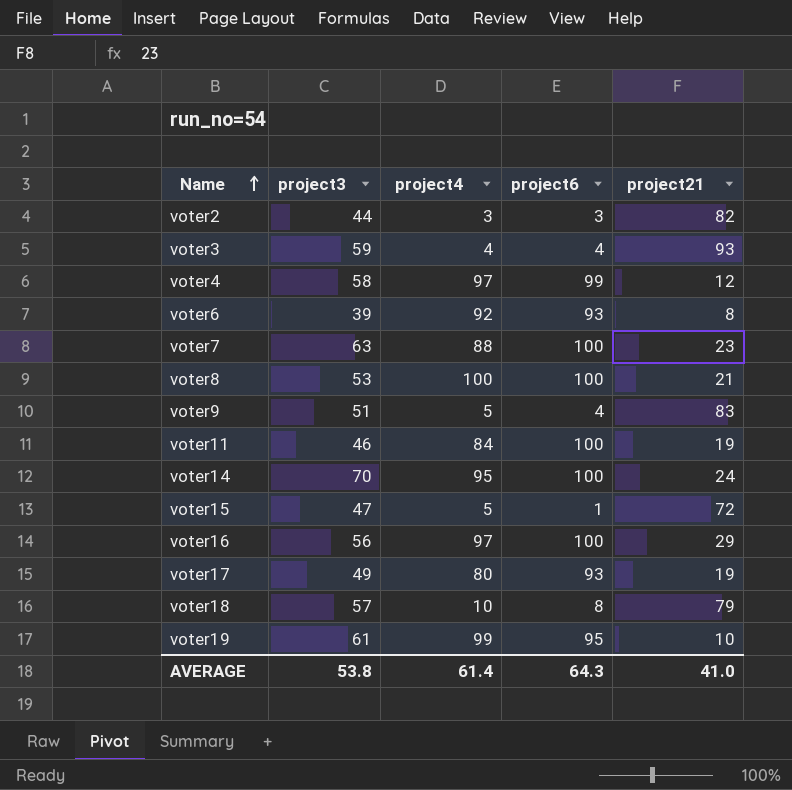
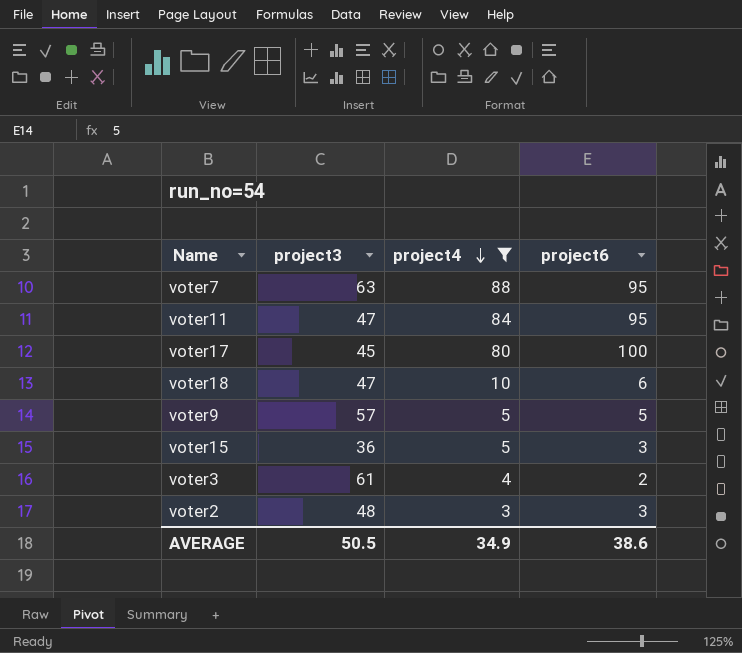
filter: none -> project4 <= 88
row order: Name ascending -> project4 descending
column project21 | position: 5 -> none
voter7 | project6: 100 -> 95
voter11 | project3: 46 -> 47
voter11 | project6: 100 -> 95
voter17 | project3: 49 -> 45
voter17 | project6: 93 -> 100
voter18 | project3: 57 -> 47
voter18 | project6: 8 -> 6
voter9 | project3: 51 -> 57
voter9 | project6: 4 -> 5
voter15 | project3: 47 -> 36
voter15 | project6: 1 -> 3
voter3 | project3: 59 -> 61
voter3 | project6: 4 -> 2
voter2 | project3: 44 -> 48
AVERAGE | project3: 53.8 -> 50.5
AVERAGE | project4: 61.4 -> 34.9
AVERAGE | project6: 64.3 -> 38.6

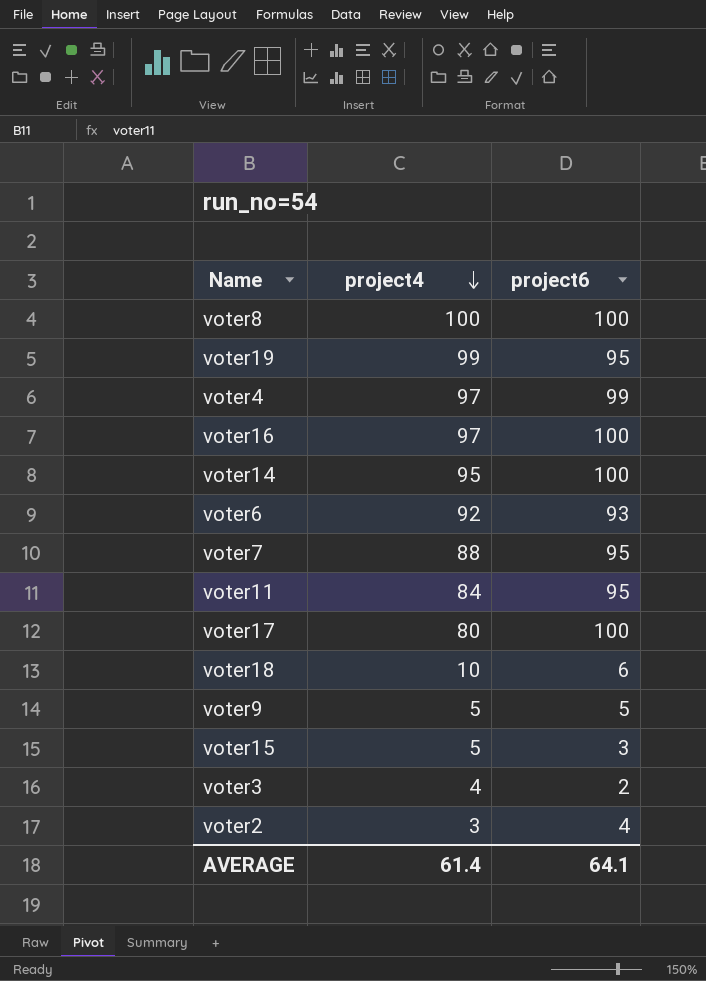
filter: project4 <= 88 -> none
column project3 | position: 2 -> none
voter2 | project6: 3 -> 4
AVERAGE | project4: 34.9 -> 61.4
AVERAGE | project6: 38.6 -> 64.1

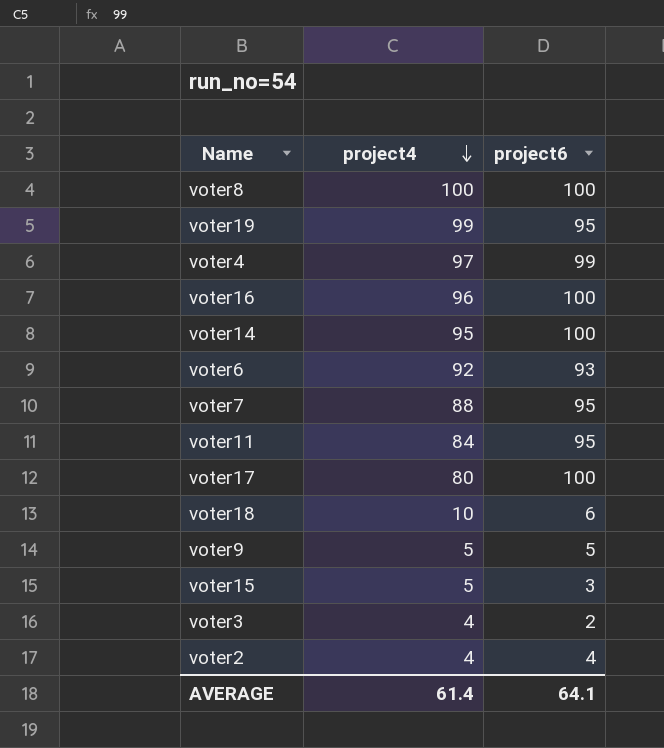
voter16 | project4: 97 -> 96
voter2 | project4: 3 -> 4

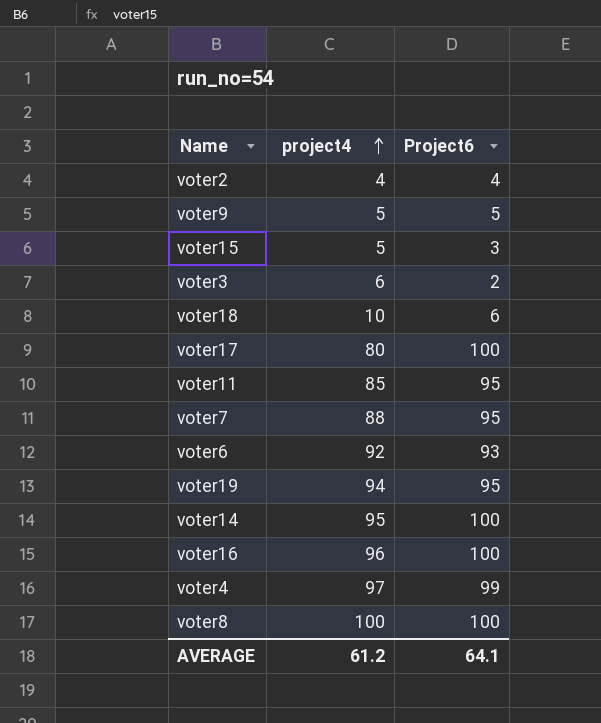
row order: project4 descending -> project4 ascending
column name: project6 -> Project6
voter3 | project4: 4 -> 6
voter11 | project4: 84 -> 85
voter19 | project4: 99 -> 94
AVERAGE | project4: 61.4 -> 61.2

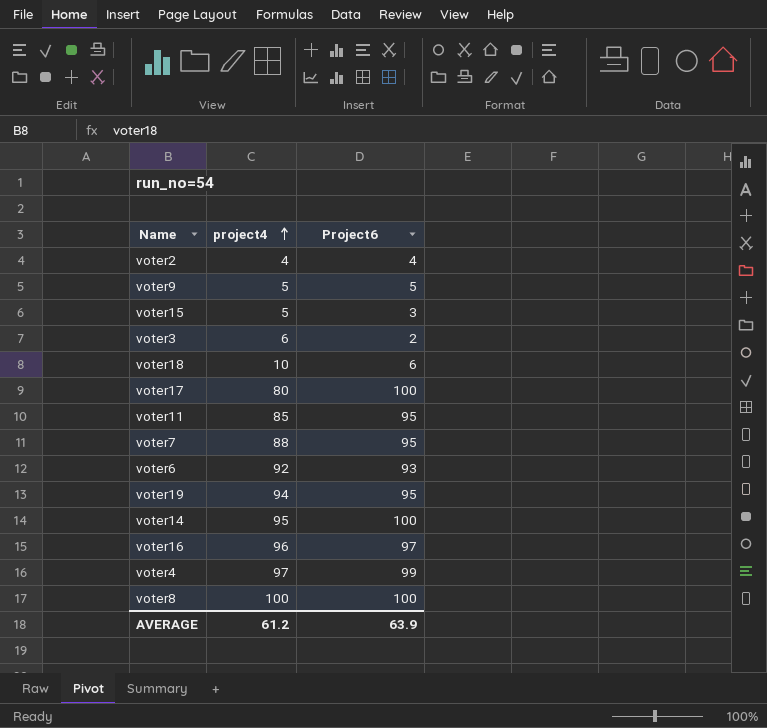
voter16 | Project6: 100 -> 97
AVERAGE | Project6: 64.1 -> 63.9

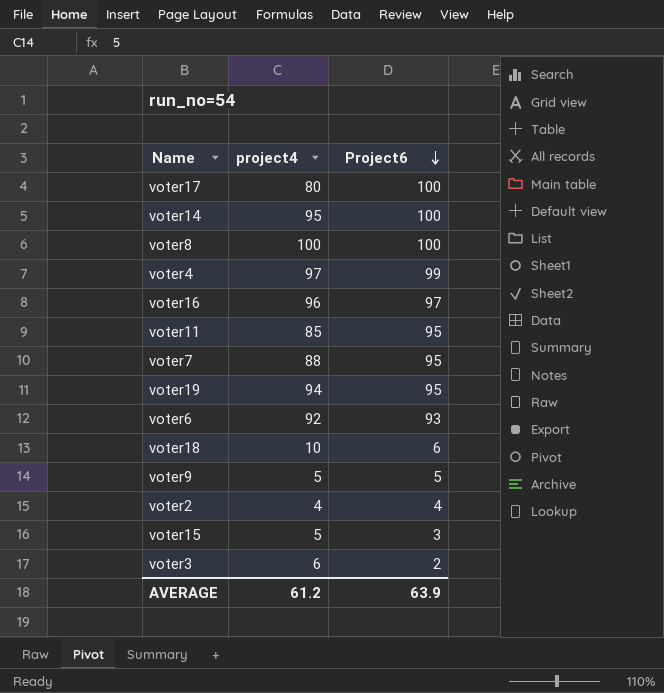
row order: project4 ascending -> Project6 descending

